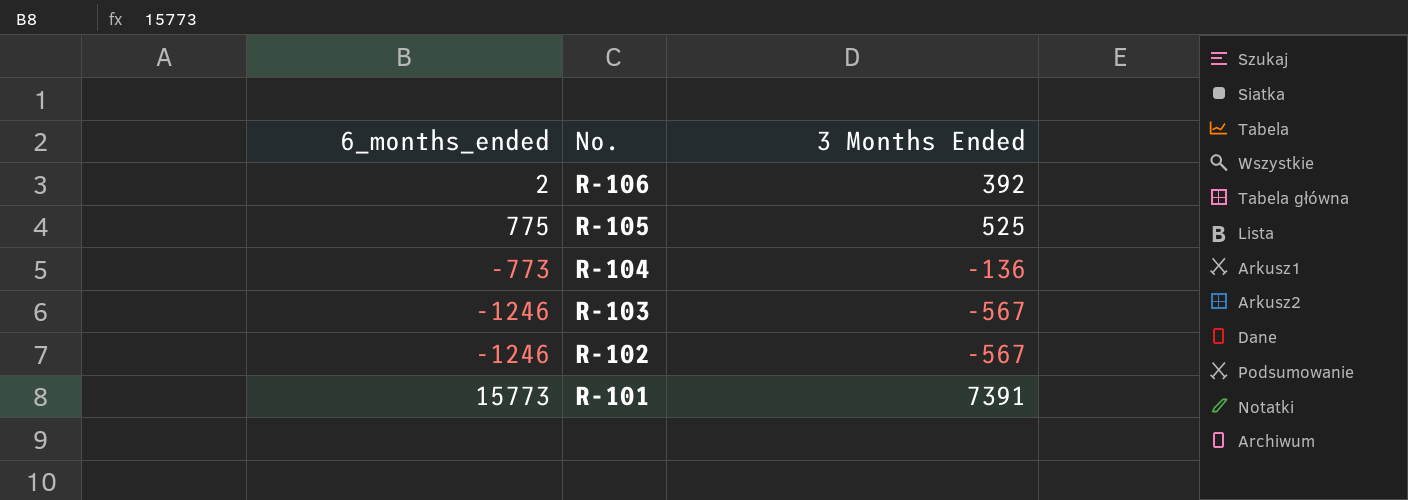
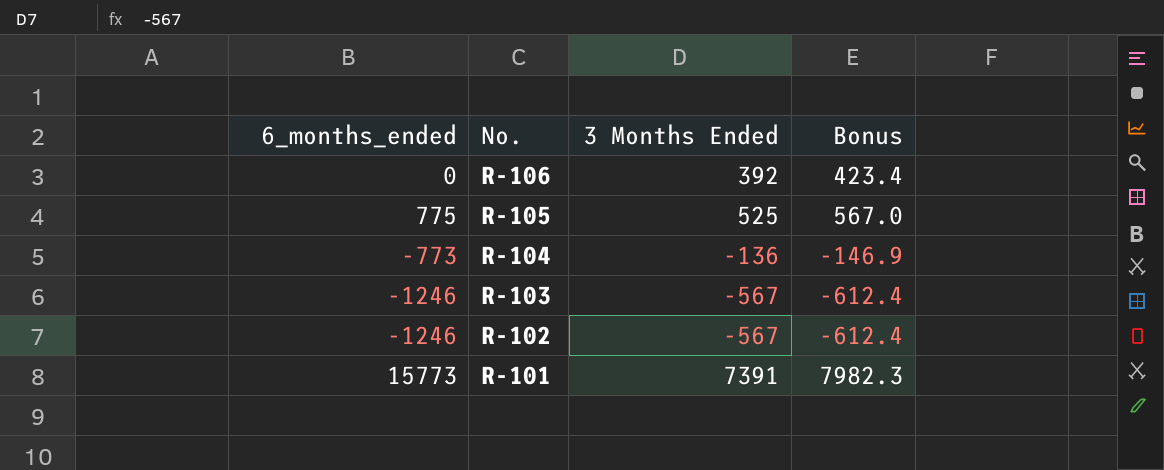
column Bonus | formula: none -> [3 Months Ended] * 1.08
R-106 | 6_months_ended: 2 -> 0

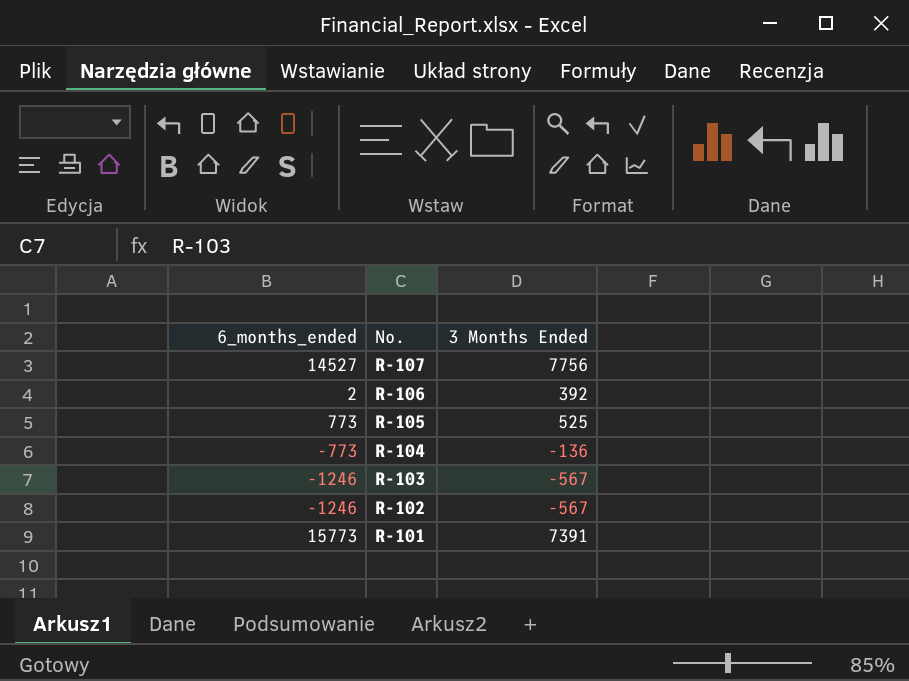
column Bonus | formula: [3 Months Ended] * 1.08 -> none
row R-107: none -> 14527 | 7756
R-106 | 6_months_ended: 0 -> 2
R-105 | 6_months_ended: 775 -> 773

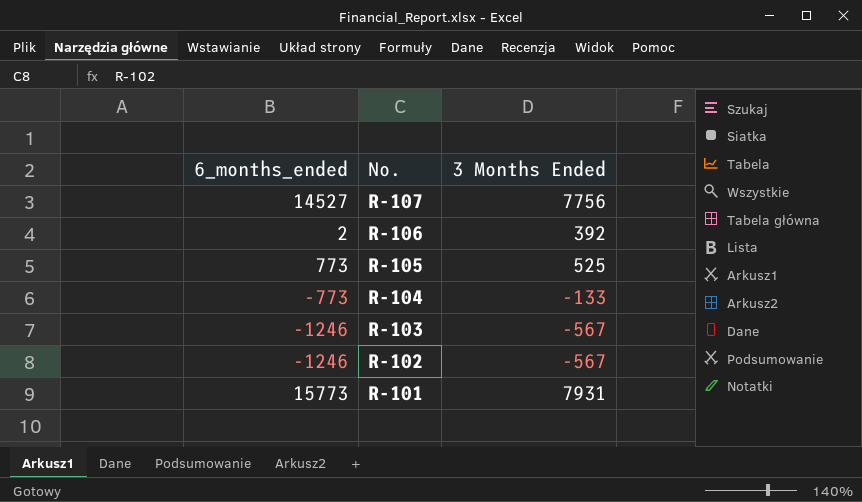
R-104 | 3 Months Ended: -136 -> -133
R-101 | 3 Months Ended: 7391 -> 7931

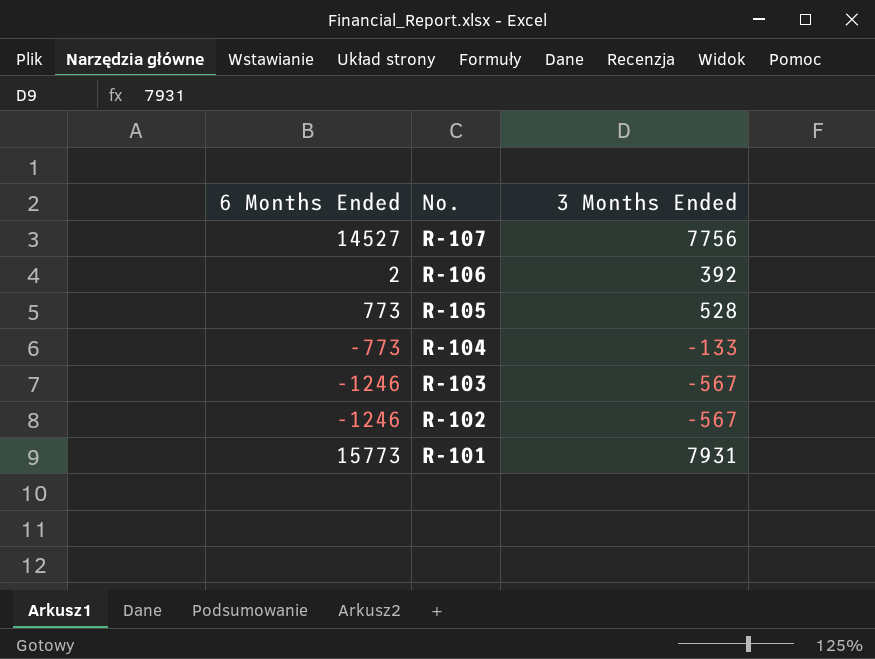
column name: 6_months_ended -> 6 Months Ended
R-105 | 3 Months Ended: 525 -> 528

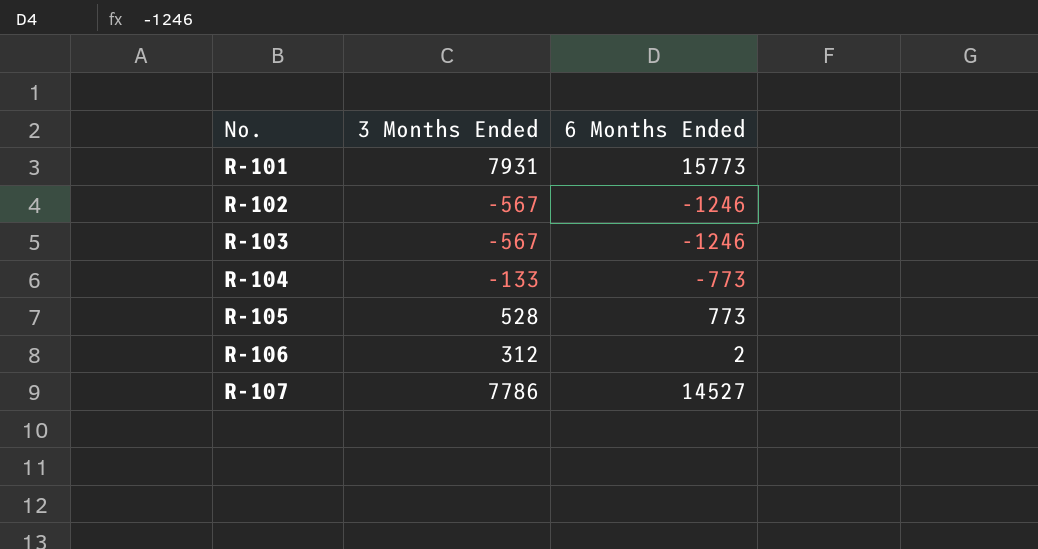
row order: No. descending -> No. ascending
column 6 Months Ended | position: 1 -> 3
R-106 | 3 Months Ended: 392 -> 312
R-107 | 3 Months Ended: 7756 -> 7786

